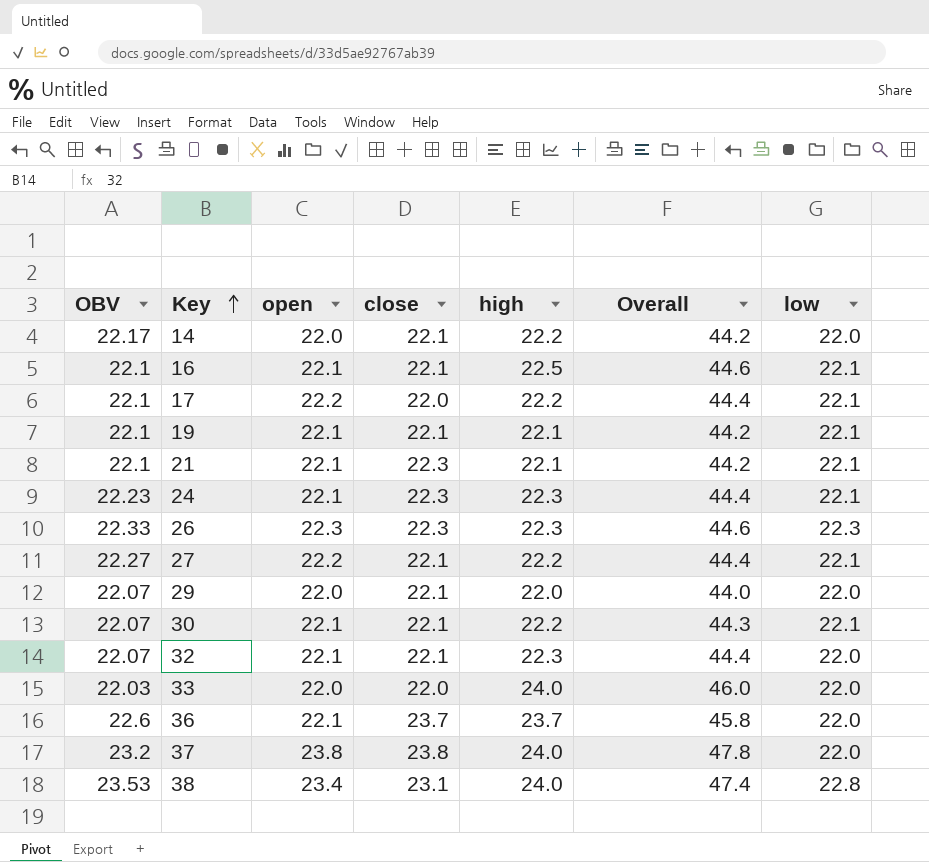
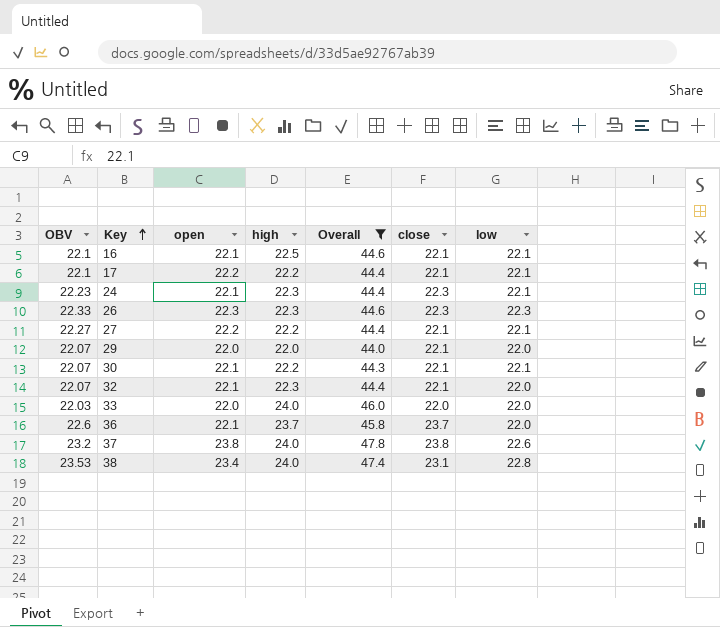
filter: none -> Overall != 44.2
column close | position: 4 -> 6
17 | close: 22.0 -> 22.1
37 | low: 22.0 -> 22.6

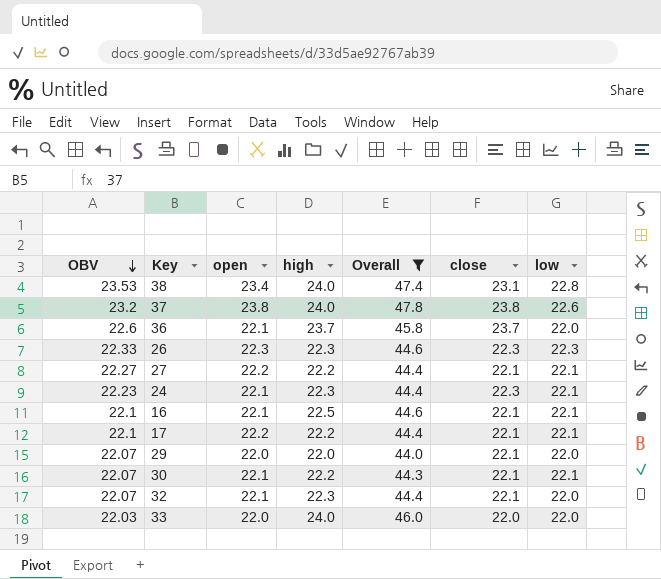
row order: Key ascending -> OBV descending

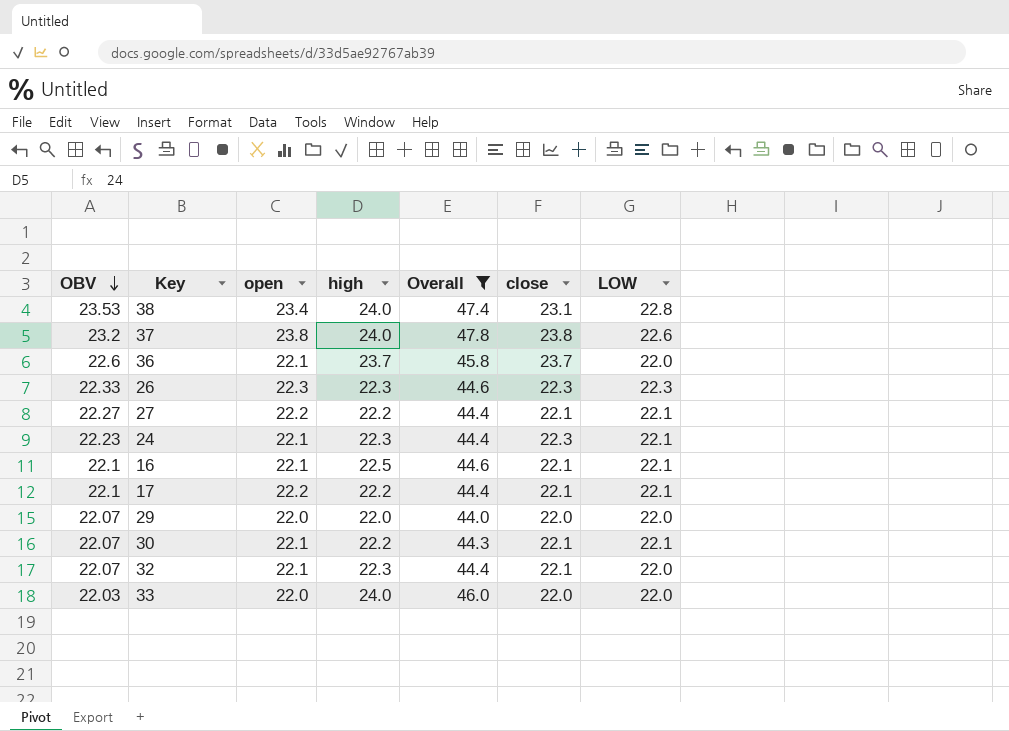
column name: low -> LOW
29 | close: 22.1 -> 22.0

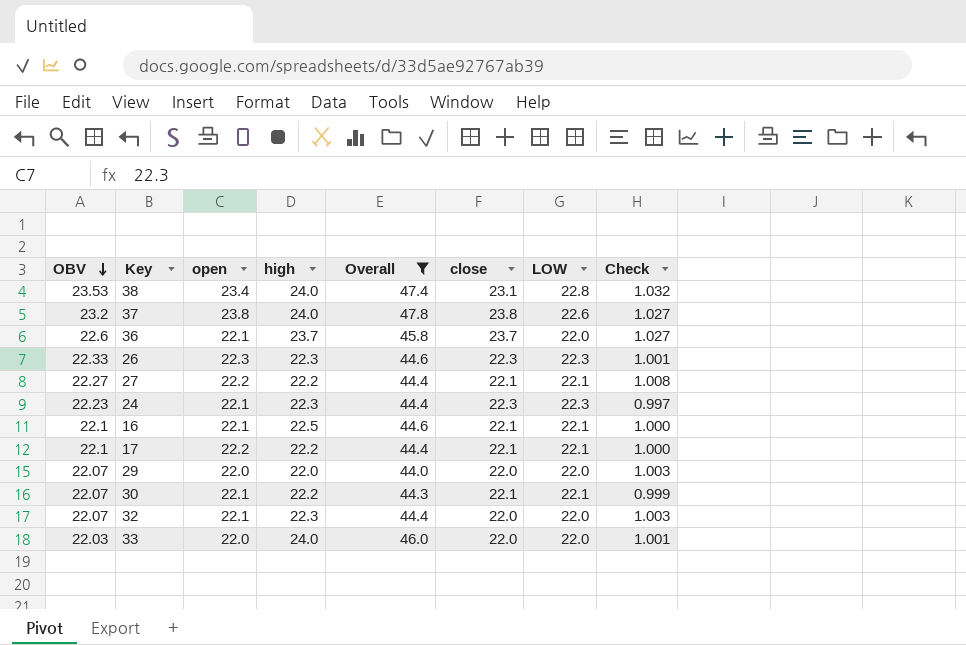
column Check | formula: none -> [OBV] / [LOW]
24 | LOW: 22.1 -> 22.3
32 | close: 22.1 -> 22.0

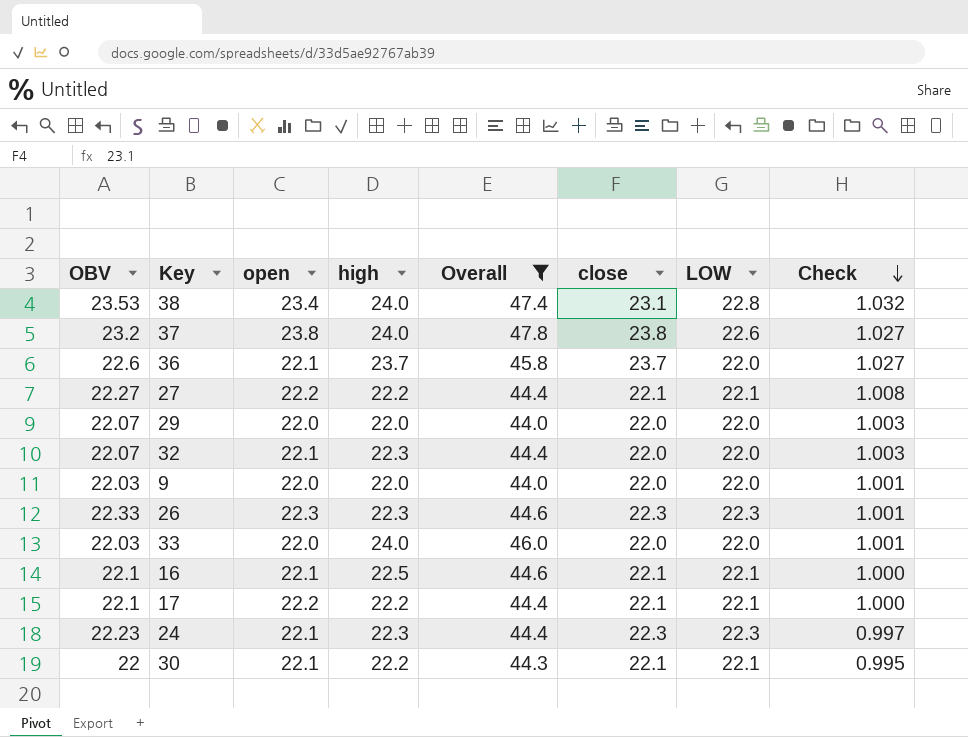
row order: OBV descending -> Check descending
row 9: none -> 22.03 | 22.0 | 22.0 | 44.0 | 22.0 | 22.0 | 1.001
30 | OBV: 22.07 -> 22
30 | Check: 0.999 -> 0.995

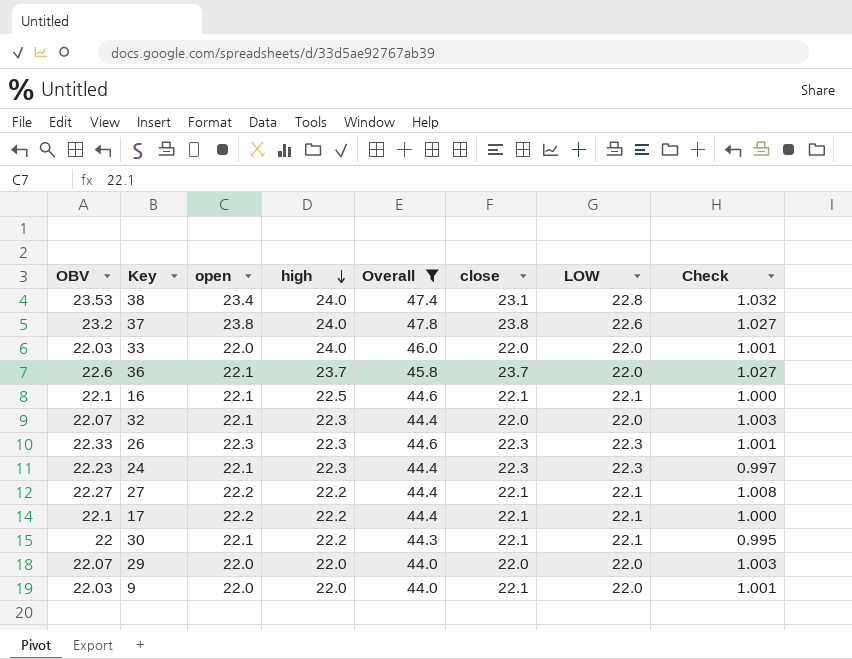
row order: Check descending -> high descending
9 | close: 22.0 -> 22.1

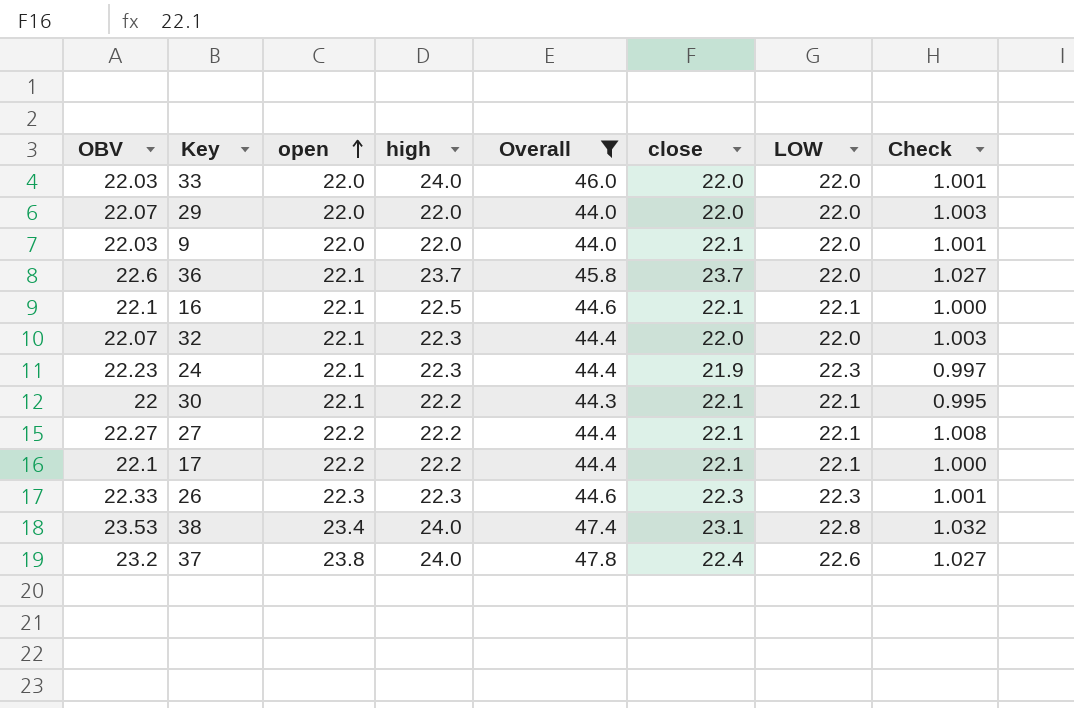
row order: high descending -> open ascending
24 | close: 22.3 -> 21.9
37 | close: 23.8 -> 22.4

